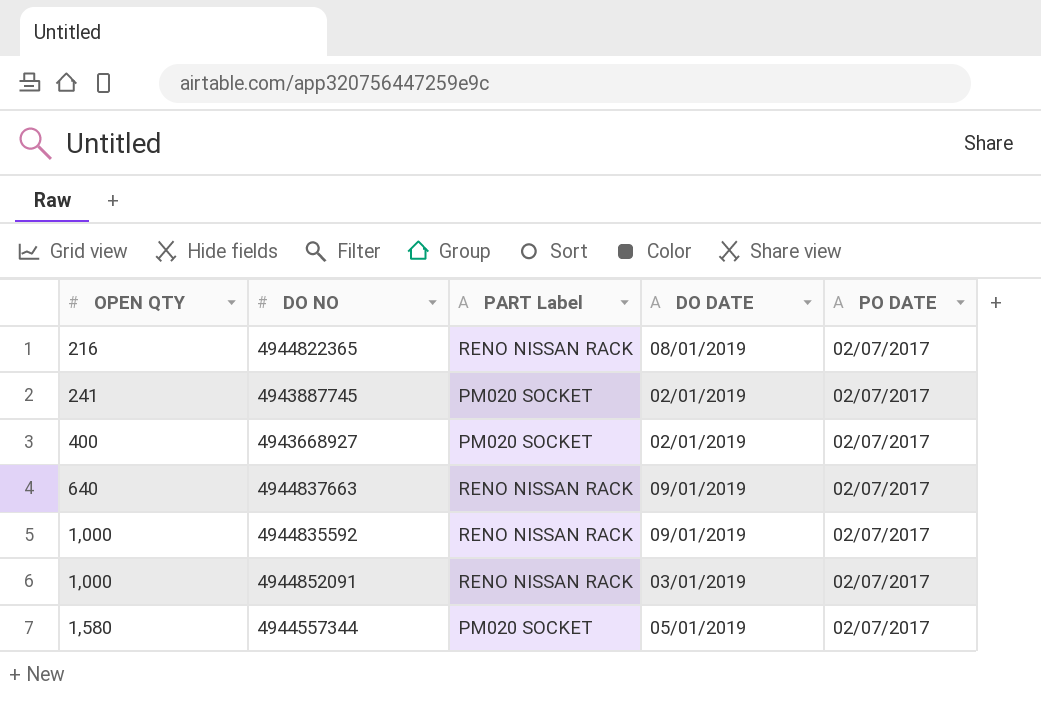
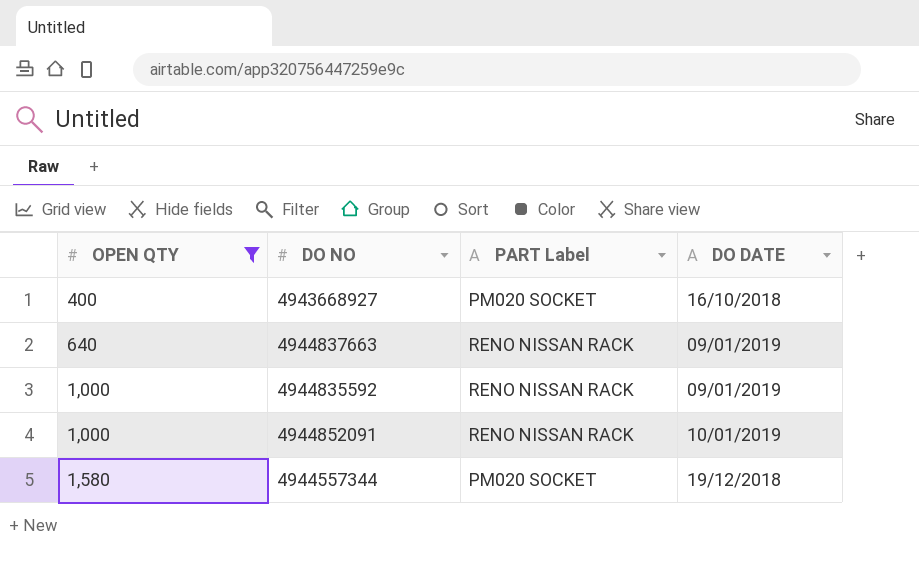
filter: none -> OPEN QTY >= 400
column PO DATE | position: 5 -> none
4943668927 | DO DATE: 02/01/2019 -> 16/10/2018
4944852091 | DO DATE: 03/01/2019 -> 10/01/2019
4944557344 | DO DATE: 05/01/2019 -> 19/12/2018

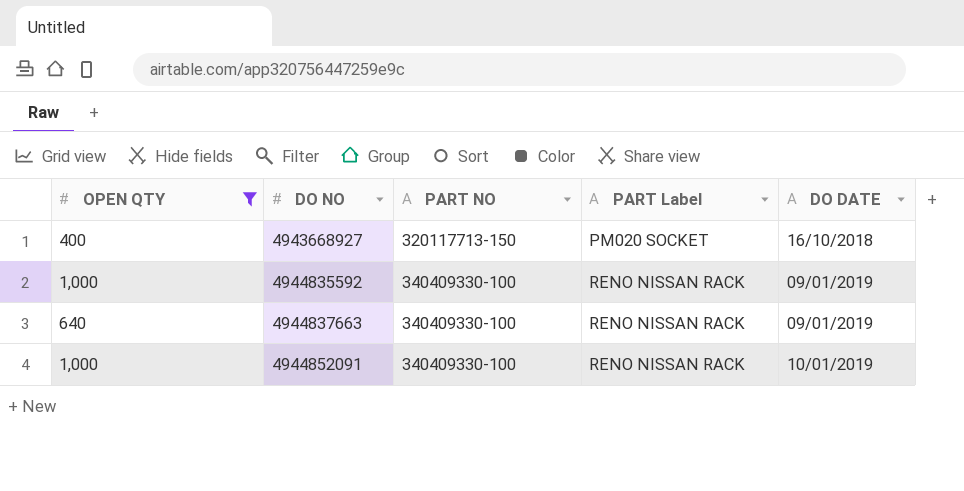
row order: OPEN QTY ascending -> DO NO ascending
column PART NO | position: none -> 3
row 4944557344: 1,580 | PM020 SOCKET | 19/12/2018 -> none

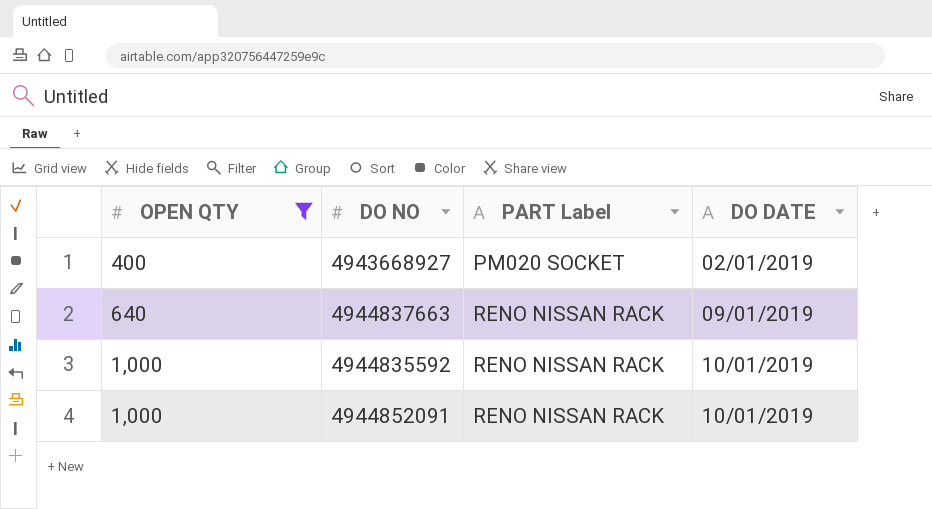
row order: DO NO ascending -> OPEN QTY ascending
column PART NO | position: 3 -> none
4943668927 | DO DATE: 16/10/2018 -> 02/01/2019
4944835592 | DO DATE: 09/01/2019 -> 10/01/2019

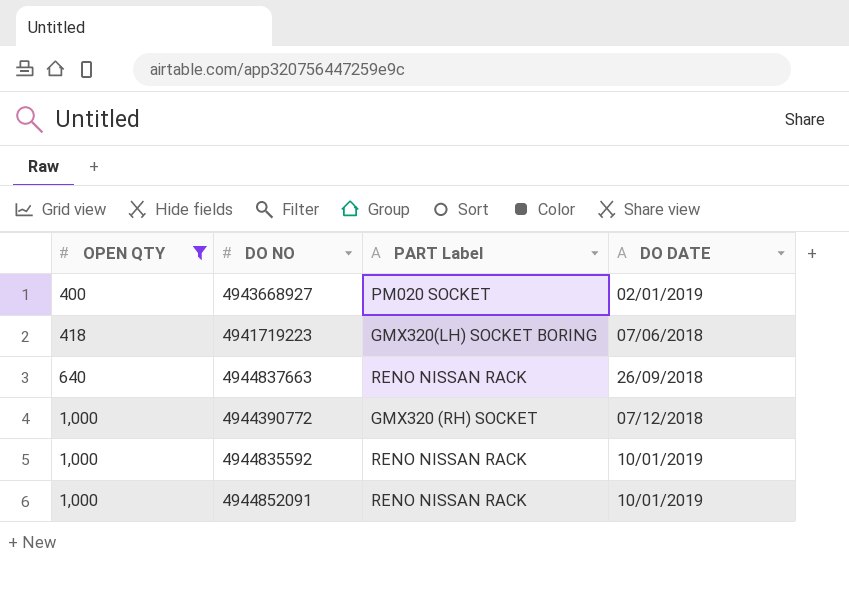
row 4941719223: none -> 418 | GMX320(LH) SOCKET BORING | 07/06/2018
4944837663 | DO DATE: 09/01/2019 -> 26/09/2018
row 4944390772: none -> 1,000 | GMX320 (RH) SOCKET | 07/12/2018

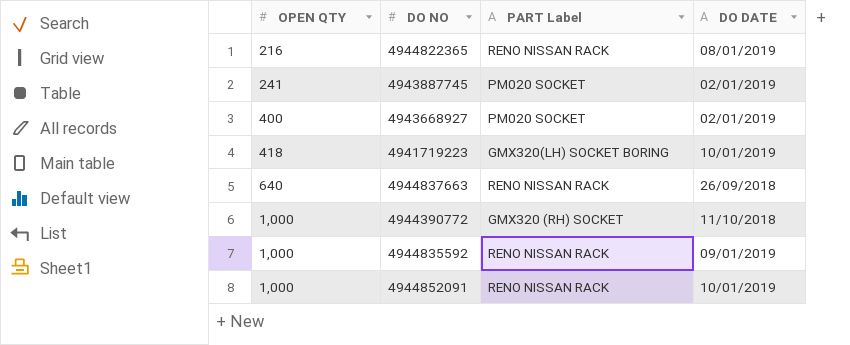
filter: OPEN QTY >= 400 -> none
4941719223 | DO DATE: 07/06/2018 -> 10/01/2019
4944390772 | DO DATE: 07/12/2018 -> 11/10/2018
4944835592 | DO DATE: 10/01/2019 -> 09/01/2019

